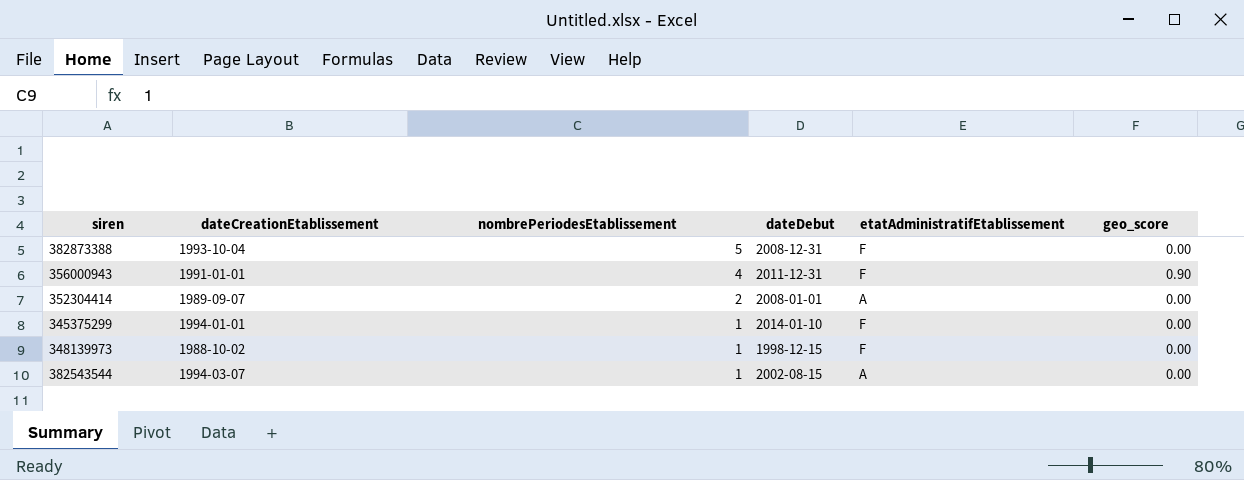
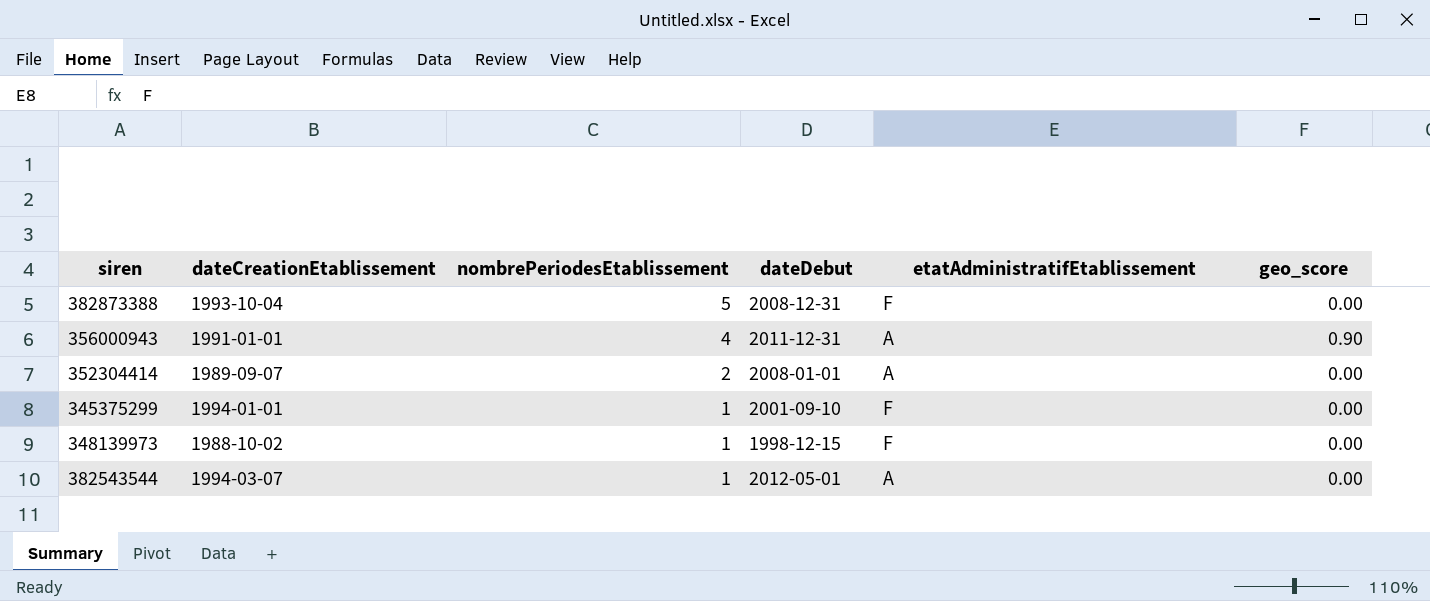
356000943 | etatAdministratifEtablissement: F -> A
345375299 | dateDebut: 2014-01-10 -> 2001-09-10
382543544 | dateDebut: 2002-08-15 -> 2012-05-01

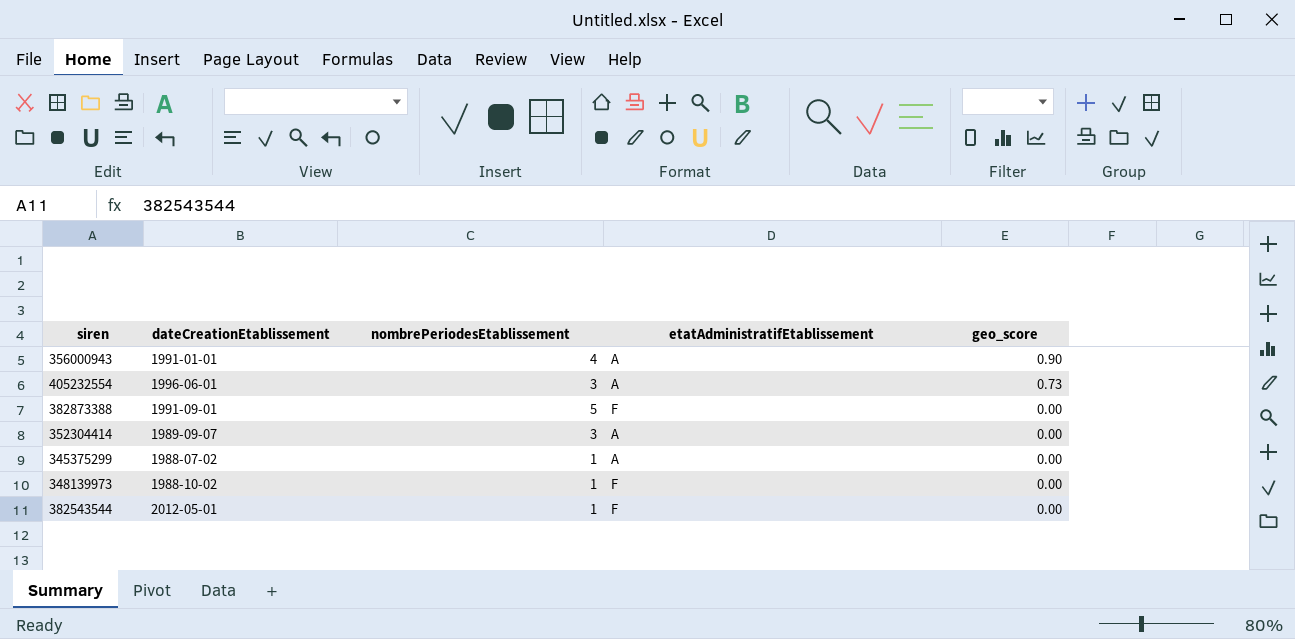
row order: nombrePeriodesEtablissement descending -> geo_score descending
column dateDebut | position: 4 -> none
row 405232554: none -> 1996-06-01 | 3 | A | 0.73
382873388 | dateCreationEtablissement: 1993-10-04 -> 1991-09-01
352304414 | nombrePeriodesEtablissement: 2 -> 3
345375299 | dateCreationEtablissement: 1994-01-01 -> 1988-07-02
345375299 | etatAdministratifEtablissement: F -> A
382543544 | dateCreationEtablissement: 1994-03-07 -> 2012-05-01
382543544 | etatAdministratifEtablissement: A -> F

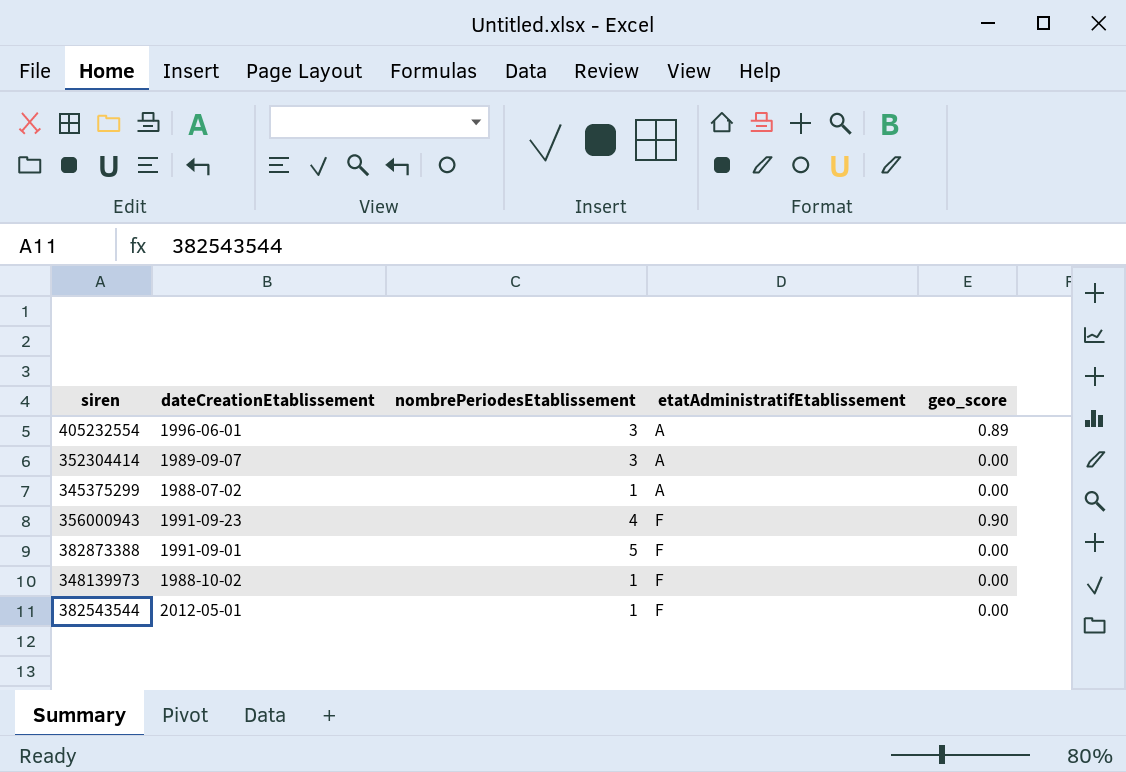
row order: geo_score descending -> etatAdministratifEtablissement ascending
405232554 | geo_score: 0.73 -> 0.89
356000943 | dateCreationEtablissement: 1991-01-01 -> 1991-09-23
356000943 | etatAdministratifEtablissement: A -> F

